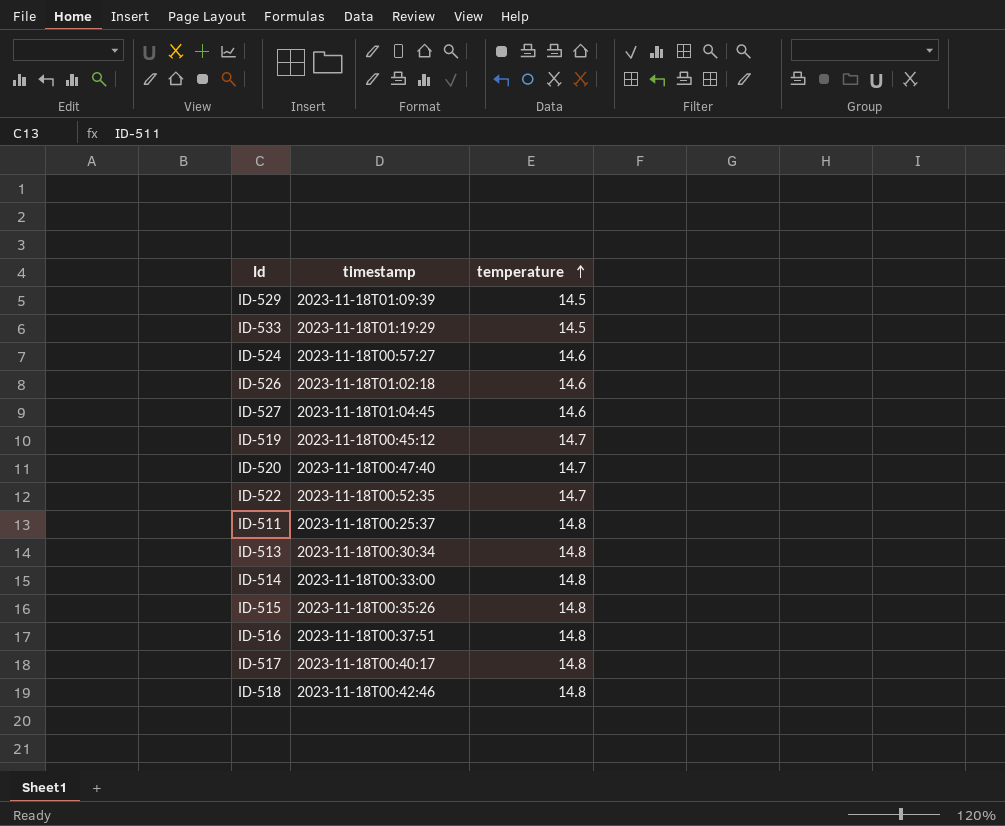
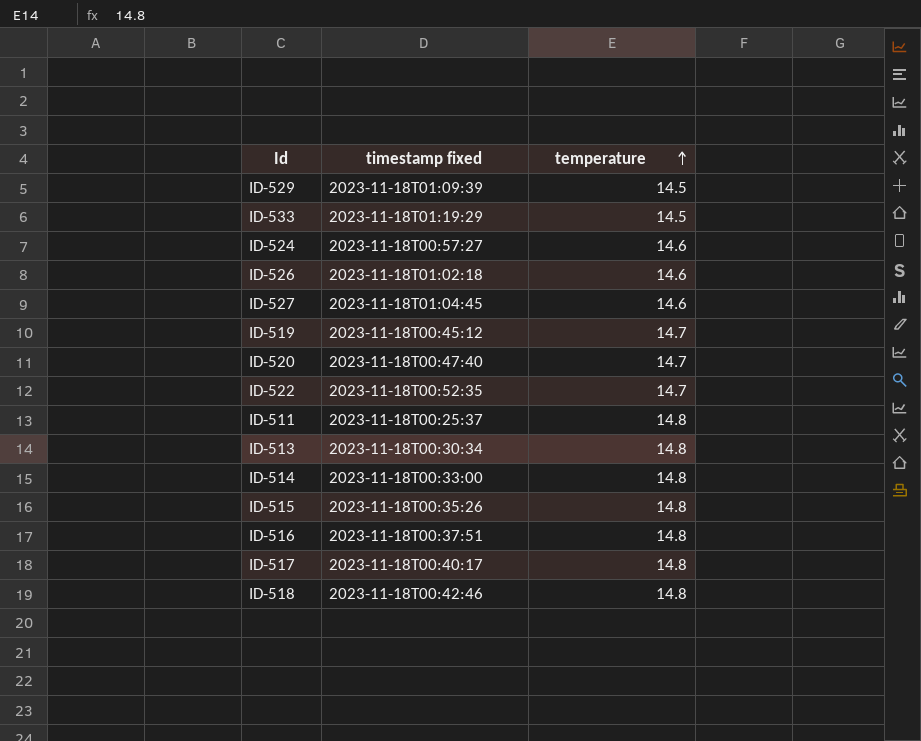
column name: timestamp -> timestamp fixed

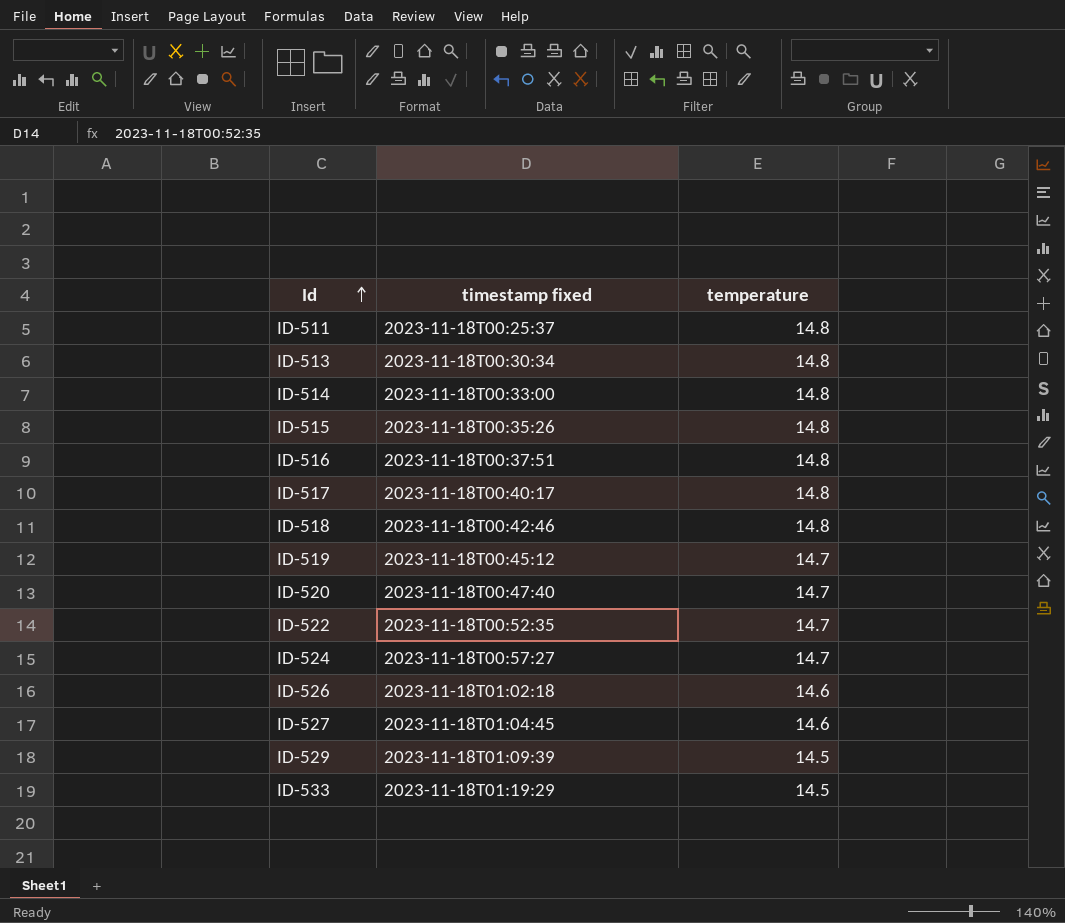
row order: temperature ascending -> Id ascending
ID-524 | temperature: 14.6 -> 14.7

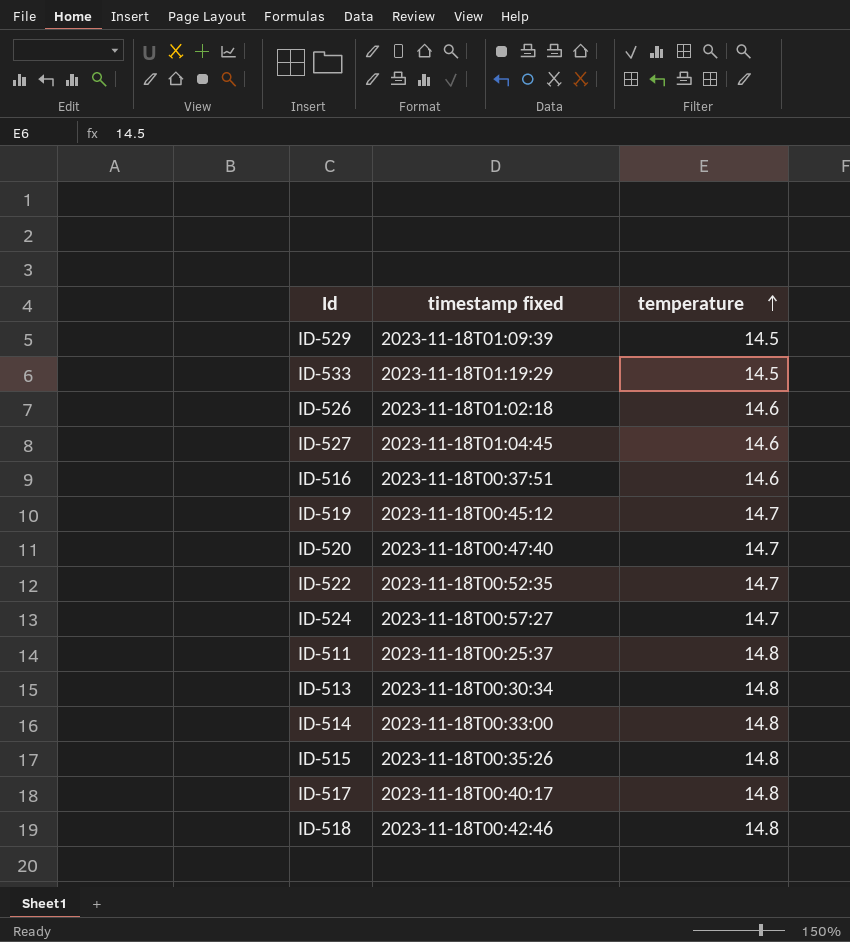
row order: Id ascending -> temperature ascending
ID-516 | temperature: 14.8 -> 14.6

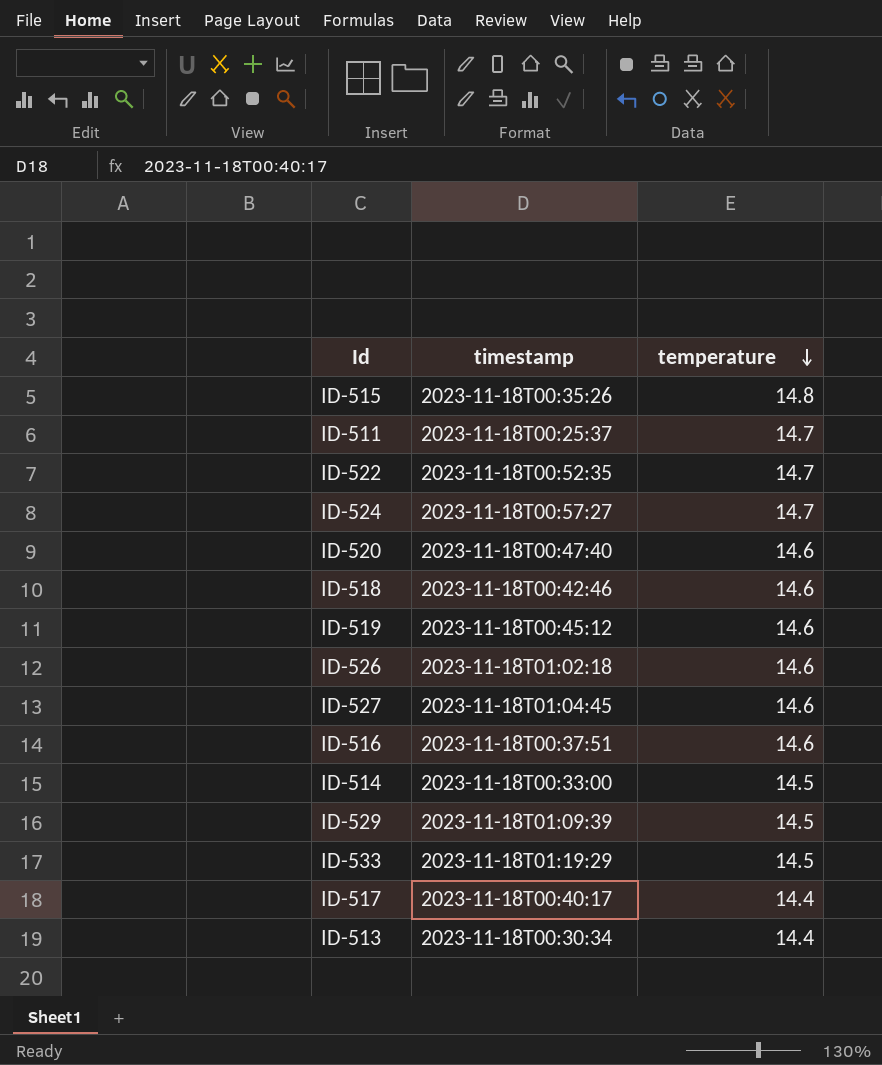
row order: temperature ascending -> temperature descending
column name: timestamp fixed -> timestamp
ID-511 | temperature: 14.8 -> 14.7
ID-520 | temperature: 14.7 -> 14.6
ID-518 | temperature: 14.8 -> 14.6
ID-519 | temperature: 14.7 -> 14.6
ID-514 | temperature: 14.8 -> 14.5
ID-517 | temperature: 14.8 -> 14.4
ID-513 | temperature: 14.8 -> 14.4

